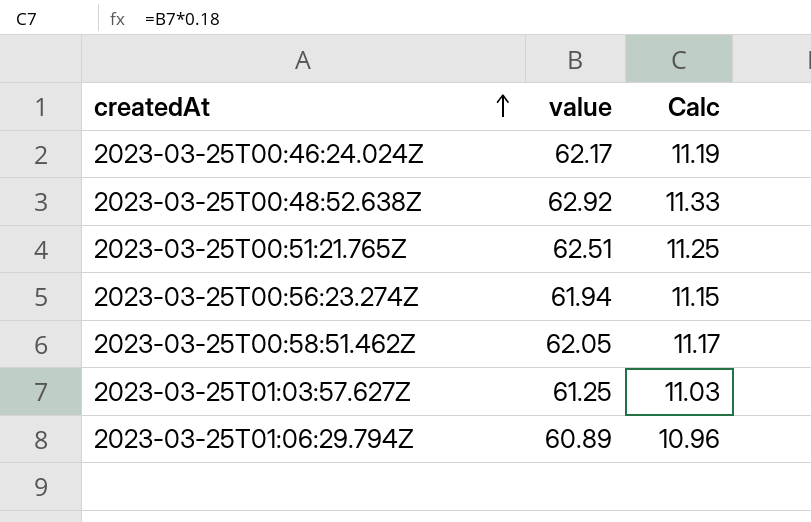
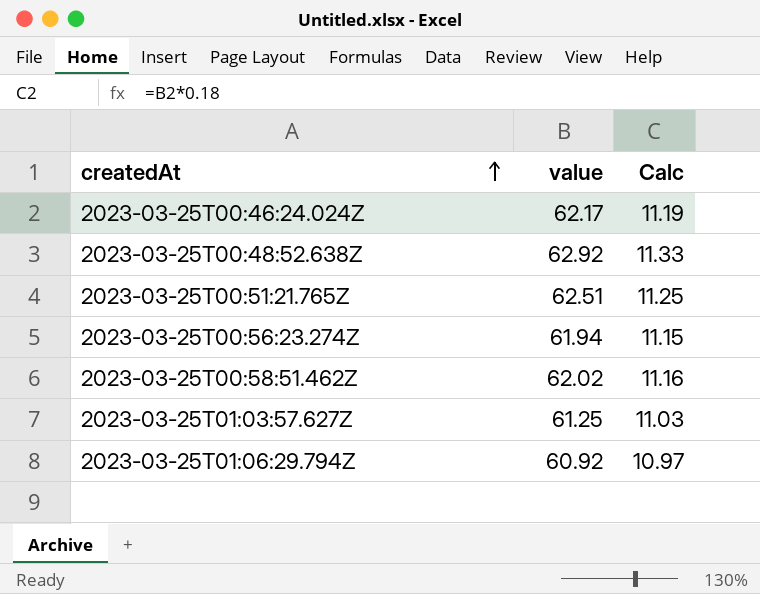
2023-03-25T00:58:51.462Z | value: 62.05 -> 62.02
2023-03-25T00:58:51.462Z | Calc: 11.17 -> 11.16
2023-03-25T01:06:29.794Z | value: 60.89 -> 60.92
2023-03-25T01:06:29.794Z | Calc: 10.96 -> 10.97

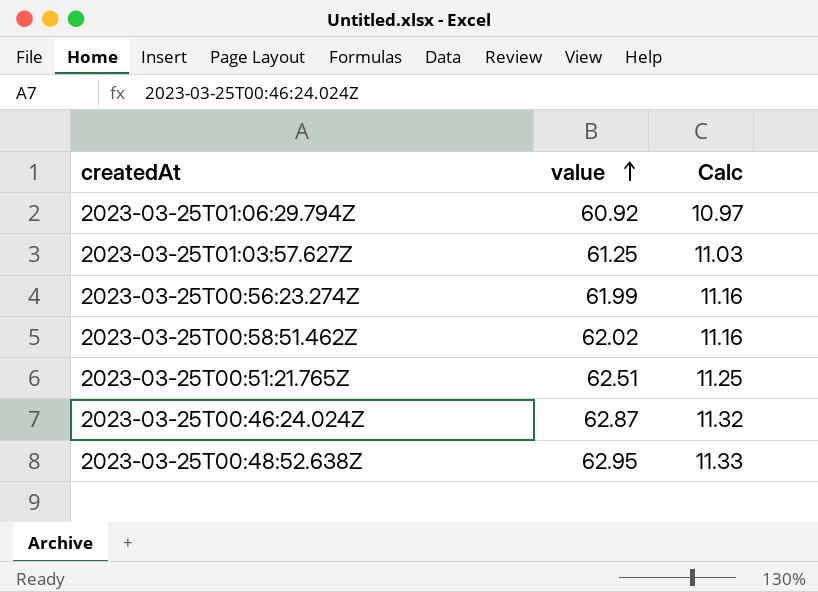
row order: createdAt ascending -> value ascending
2023-03-25T00:56:23.274Z | value: 61.94 -> 61.99
2023-03-25T00:56:23.274Z | Calc: 11.15 -> 11.16
2023-03-25T00:46:24.024Z | value: 62.17 -> 62.87
2023-03-25T00:46:24.024Z | Calc: 11.19 -> 11.32
2023-03-25T00:48:52.638Z | value: 62.92 -> 62.95

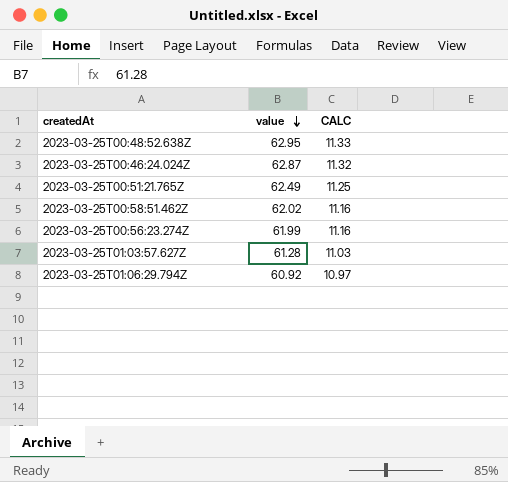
row order: value ascending -> value descending
column name: Calc -> CALC
2023-03-25T00:51:21.765Z | value: 62.51 -> 62.49
2023-03-25T01:03:57.627Z | value: 61.25 -> 61.28

